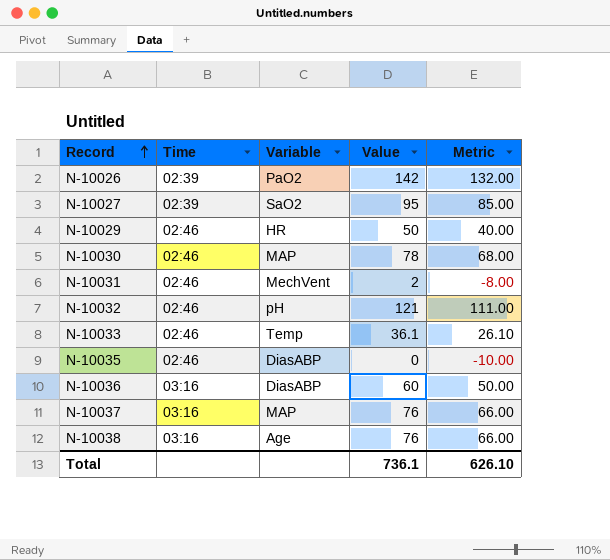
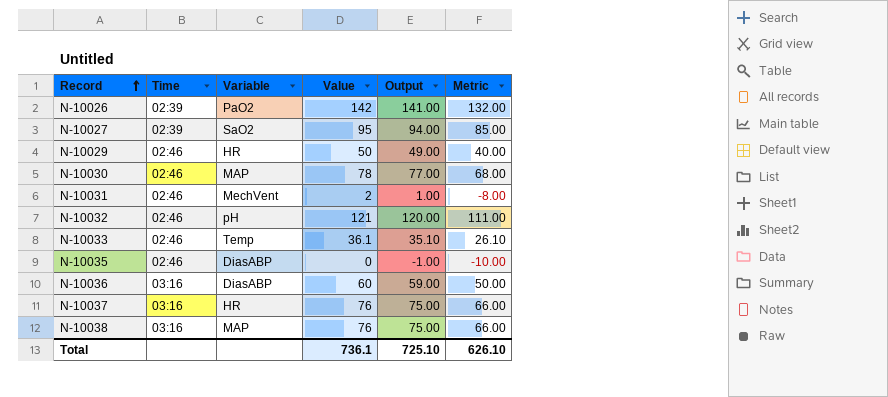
column Output | formula: none -> [Value] - 1
N-10037 | Variable: MAP -> HR
N-10038 | Variable: Age -> MAP

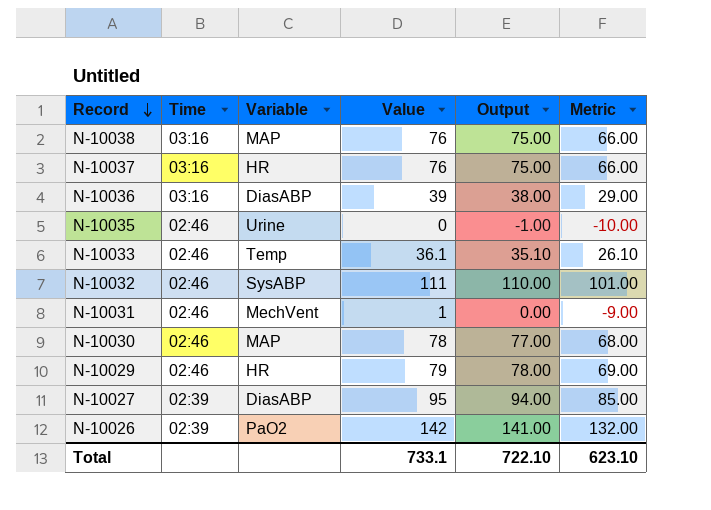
row order: Record ascending -> Record descending
N-10036 | Value: 60 -> 39
N-10036 | Output: 59.00 -> 38.00
N-10036 | Metric: 50.00 -> 29.00
N-10035 | Variable: DiasABP -> Urine
N-10032 | Variable: pH -> SysABP
N-10032 | Value: 121 -> 111
N-10032 | Output: 120.00 -> 110.00
N-10032 | Metric: 111.00 -> 101.00
N-10031 | Value: 2 -> 1
N-10031 | Output: 1.00 -> 0.00
N-10031 | Metric: -8.00 -> -9.00
N-10029 | Value: 50 -> 79
N-10029 | Output: 49.00 -> 78.00
N-10029 | Metric: 40.00 -> 69.00
N-10027 | Variable: SaO2 -> DiasABP
Total | Value: 736.1 -> 733.1
Total | Output: 725.10 -> 722.10
Total | Metric: 626.10 -> 623.10

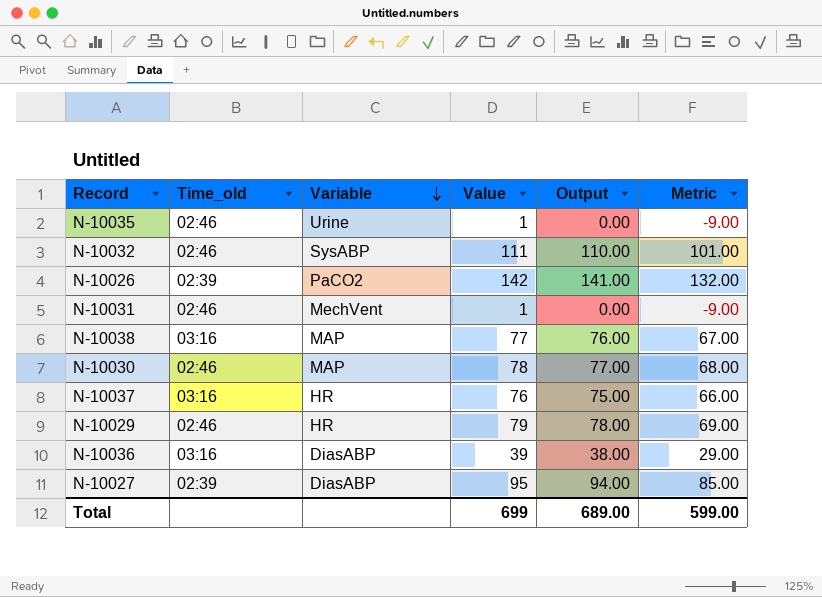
row order: Record descending -> Variable descending
column name: Time -> Time_old
row N-10033: 02:46 | Temp | 36.1 | 35.10 | 26.10 -> none
N-10035 | Value: 0 -> 1
N-10035 | Output: -1.00 -> 0.00
N-10035 | Metric: -10.00 -> -9.00
N-10026 | Variable: PaO2 -> PaCO2
N-10038 | Value: 76 -> 77
N-10038 | Output: 75.00 -> 76.00
N-10038 | Metric: 66.00 -> 67.00
Total | Value: 733.1 -> 699
Total | Output: 722.10 -> 689.00
Total | Metric: 623.10 -> 599.00

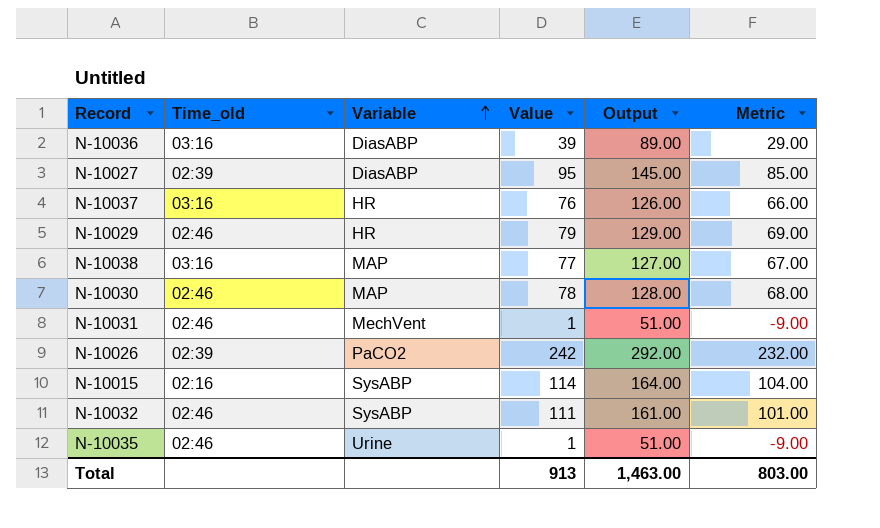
row order: Variable descending -> Variable ascending
column Output | formula: [Value] - 1 -> [Value] + 50
N-10026 | Value: 142 -> 242
N-10026 | Metric: 132.00 -> 232.00
row N-10015: none -> 02:16 | SysABP | 114 | 164.00 | 104.00
Total | Value: 699 -> 913
Total | Output: 689.00 -> 1,463.00
Total | Metric: 599.00 -> 803.00

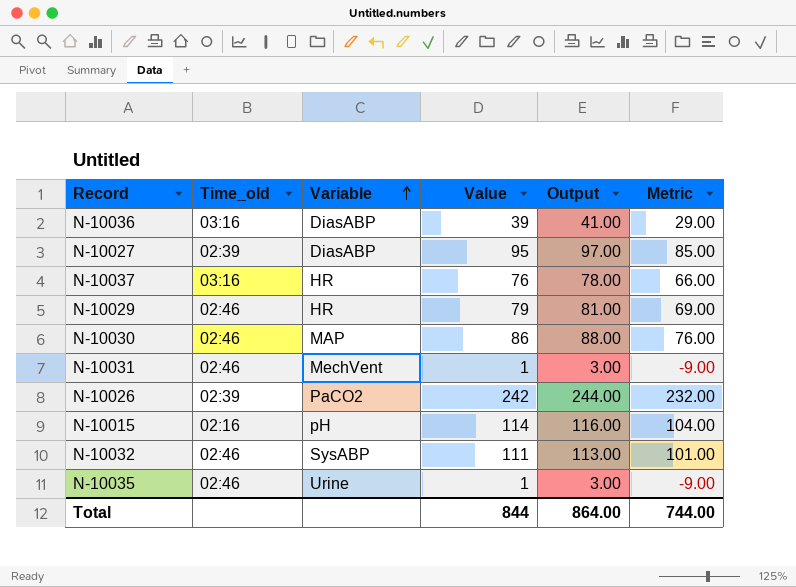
column Output | formula: [Value] + 50 -> [Value] + 2
row N-10038: 03:16 | MAP | 77 | 127.00 | 67.00 -> none
N-10030 | Value: 78 -> 86
N-10030 | Metric: 68.00 -> 76.00
N-10015 | Variable: SysABP -> pH
Total | Value: 913 -> 844
Total | Output: 1,463.00 -> 864.00
Total | Metric: 803.00 -> 744.00

